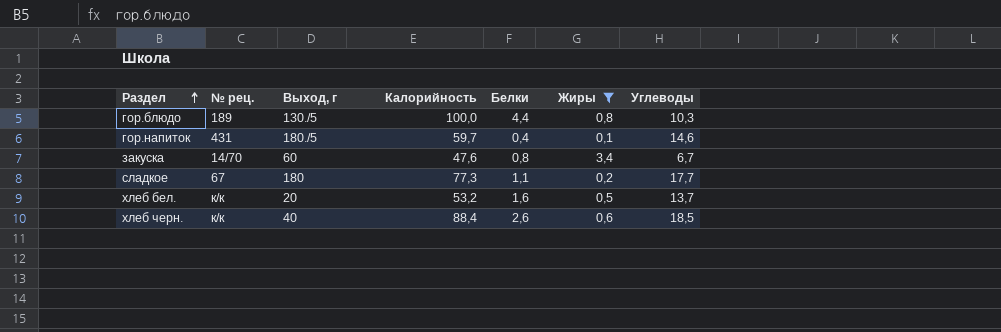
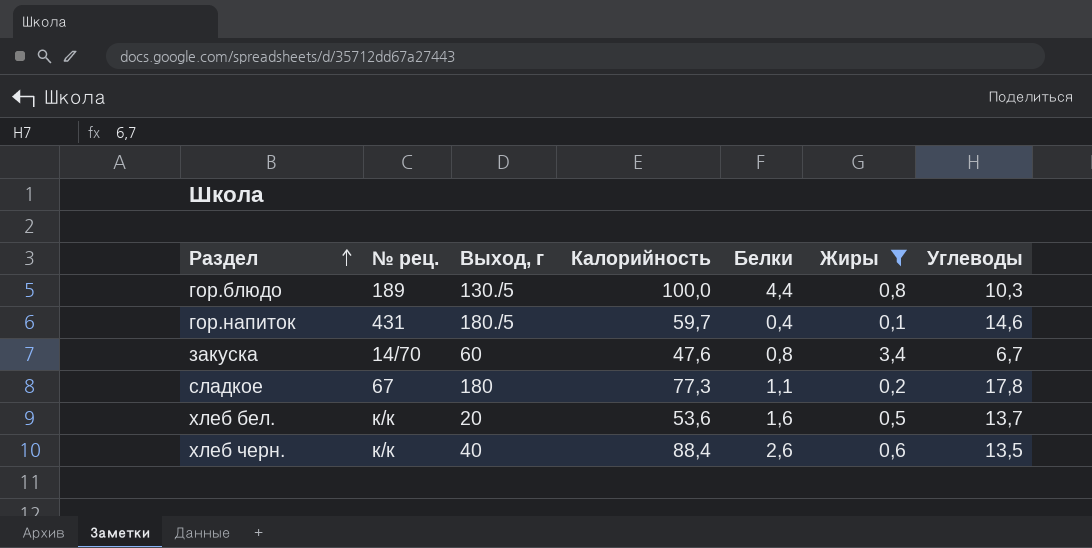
сладкое | Углеводы: 17,7 -> 17,8
хлеб бел. | Калорийность: 53,2 -> 53,6
хлеб черн. | Углеводы: 18,5 -> 13,5

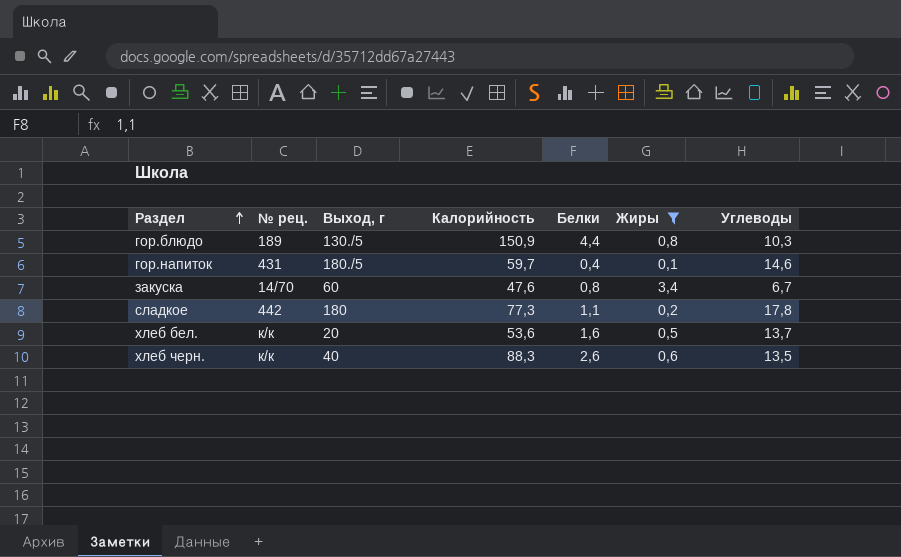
гор.блюдо | Калорийность: 100,0 -> 150,9
сладкое | № рец.: 67 -> 442
хлеб черн. | Калорийность: 88,4 -> 88,3

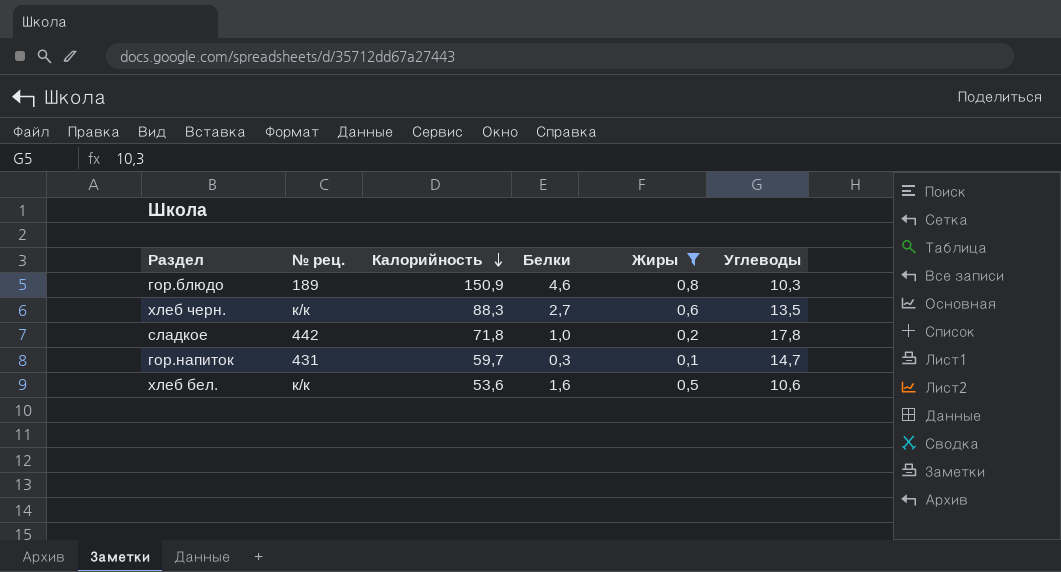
row order: Раздел ascending -> Калорийность descending
column Выход, г | position: 3 -> none
row закуска: 14/70 | 60 | 47,6 | 0,8 | 3,4 | 6,7 -> none
гор.блюдо | Белки: 4,4 -> 4,6
хлеб черн. | Белки: 2,6 -> 2,7
сладкое | Калорийность: 77,3 -> 71,8
сладкое | Белки: 1,1 -> 1,0
гор.напиток | Белки: 0,4 -> 0,3
гор.напиток | Углеводы: 14,6 -> 14,7
хлеб бел. | Углеводы: 13,7 -> 10,6

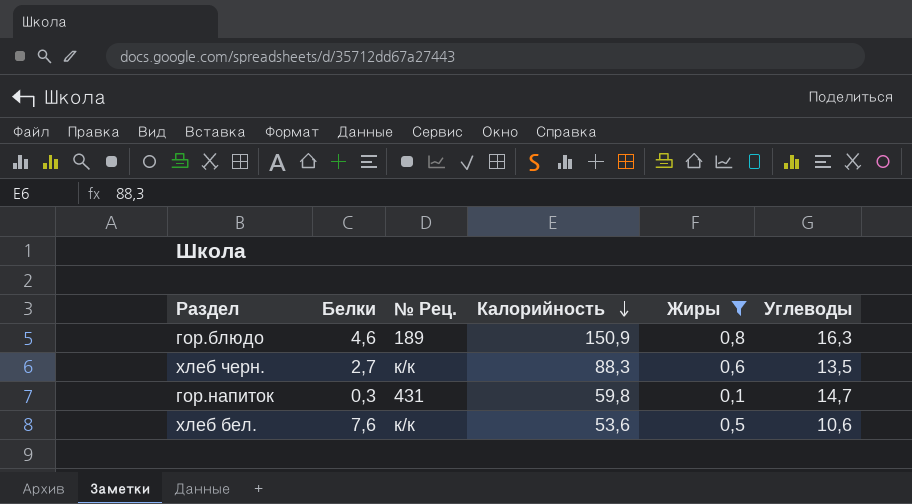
column Белки | position: 4 -> 2
column name: № рец. -> № Рец.
row сладкое: 442 | 71,8 | 1,0 | 0,2 | 17,8 -> none
гор.блюдо | Углеводы: 10,3 -> 16,3
гор.напиток | Калорийность: 59,7 -> 59,8
хлеб бел. | Белки: 1,6 -> 7,6

